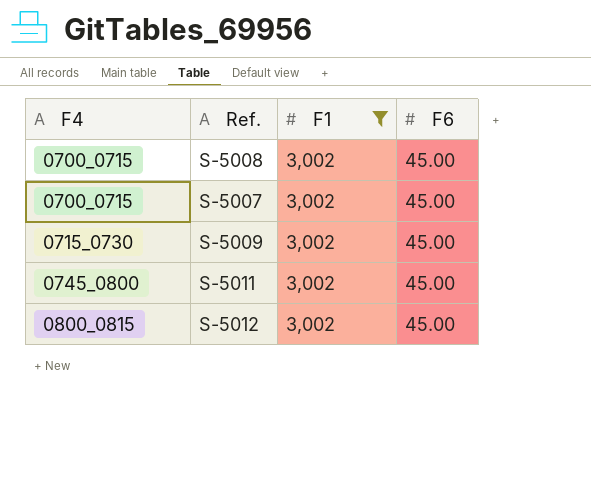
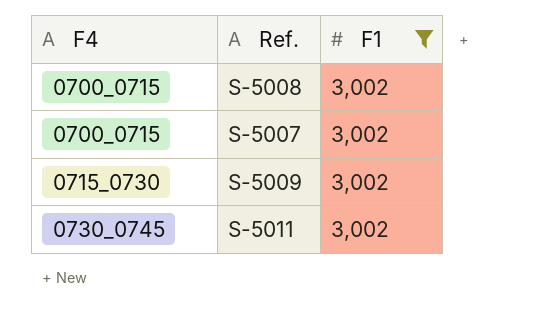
column F6 | position: 4 -> none
row S-5012: 0800_0815 | 3,002 | 45.00 -> none
S-5011 | F4: 0745_0800 -> 0730_0745

